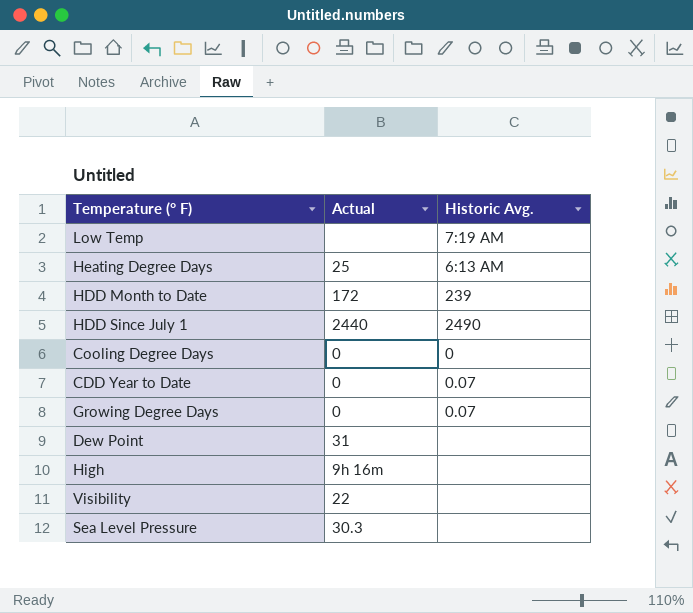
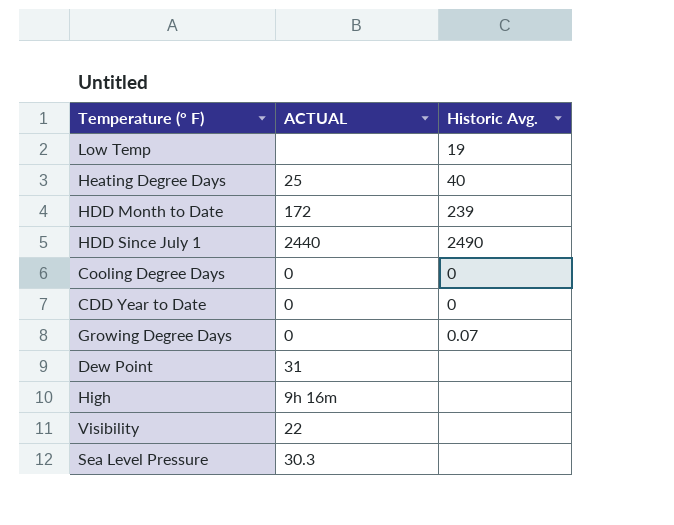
column name: Actual -> ACTUAL
Low Temp | Historic Avg.: 7:19 AM -> 19
Heating Degree Days | Historic Avg.: 6:13 AM -> 40
CDD Year to Date | Historic Avg.: 0.07 -> 0

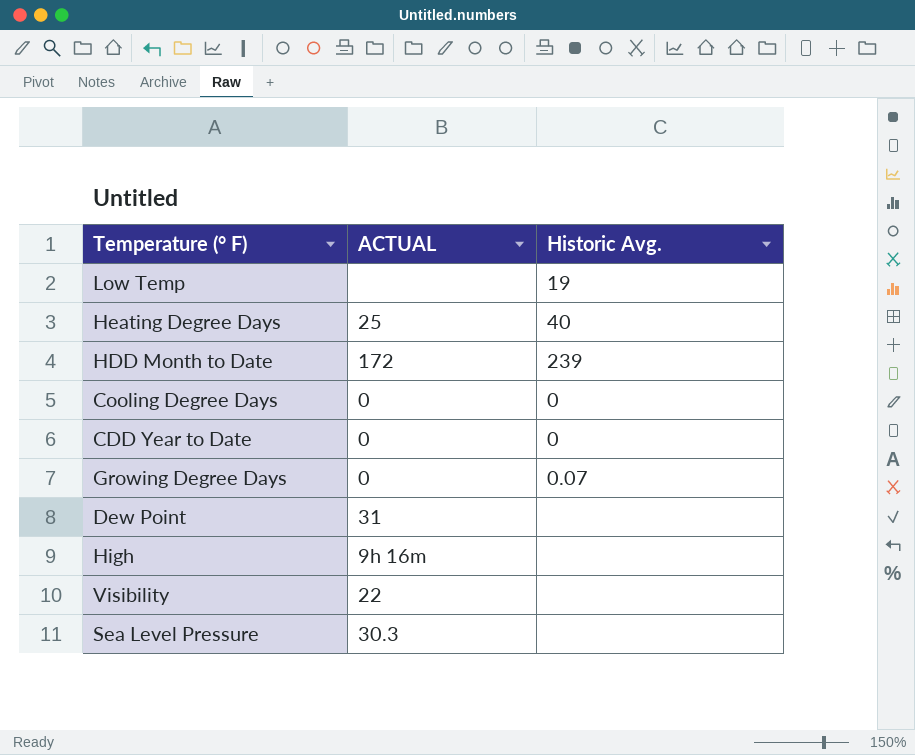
row HDD Since July 1: 2440 | 2490 -> none

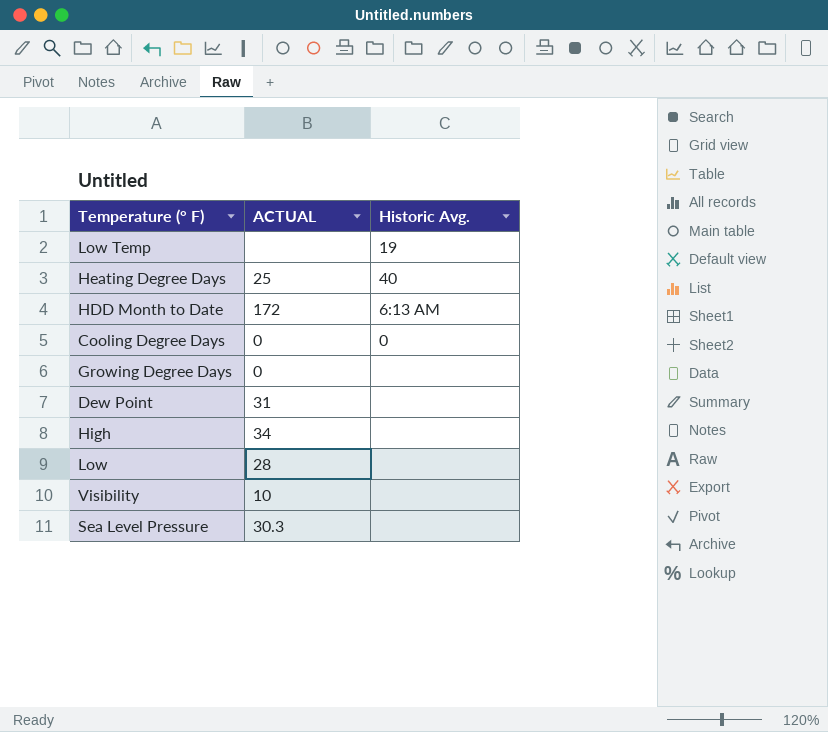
row CDD Year to Date: 0 | 0 -> none
HDD Month to Date | Historic Avg.: 239 -> 6:13 AM
Growing Degree Days | Historic Avg.: 0.07 -> none
High | ACTUAL: 9h 16m -> 34
row Low: none -> 28 | none
Visibility | ACTUAL: 22 -> 10

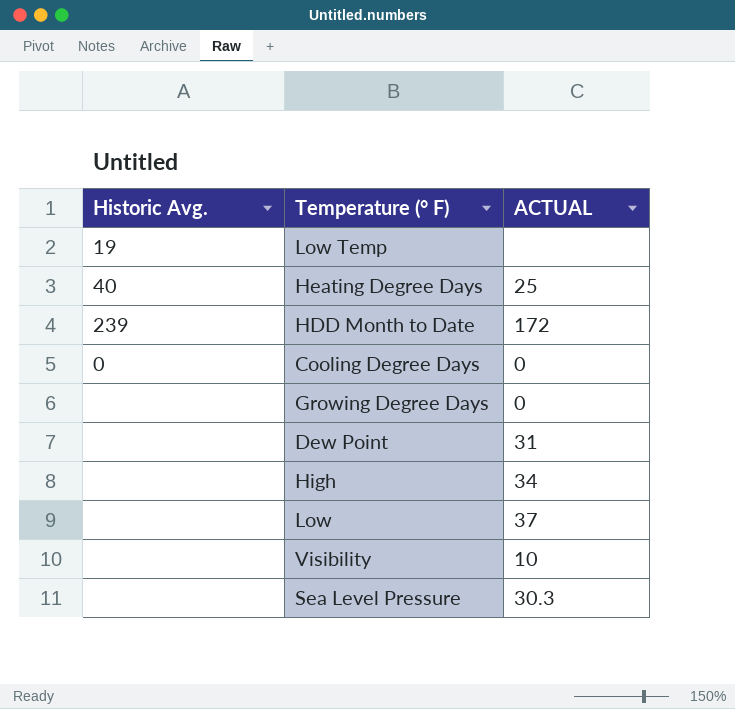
column Historic Avg. | position: 3 -> 1
HDD Month to Date | Historic Avg.: 6:13 AM -> 239
Low | ACTUAL: 28 -> 37

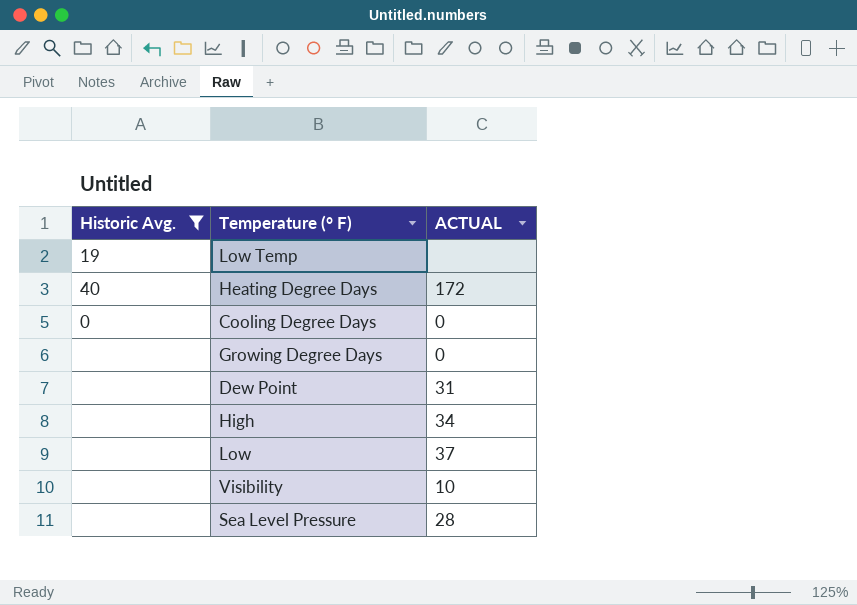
filter: none -> Historic Avg. != 239
Heating Degree Days | ACTUAL: 25 -> 172
Sea Level Pressure | ACTUAL: 30.3 -> 28

